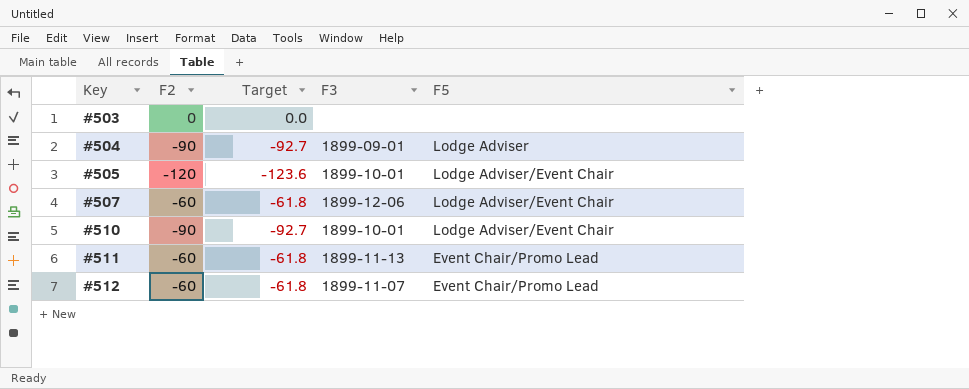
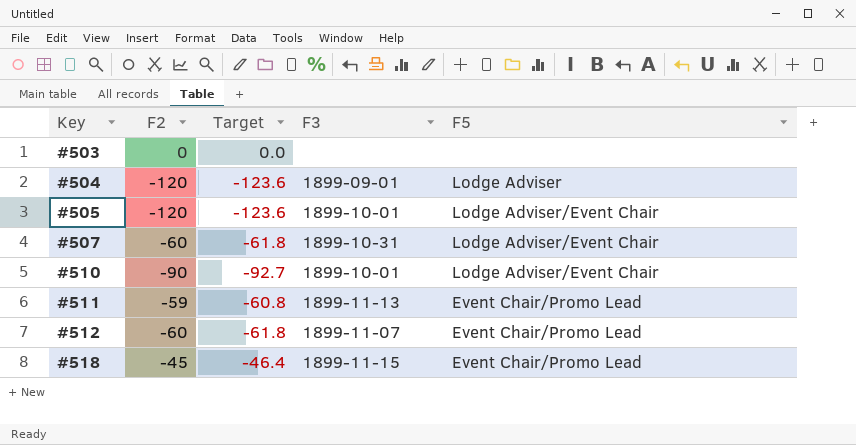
#504 | F2: -90 -> -120
#504 | Target: -92.7 -> -123.6
#507 | F3: 1899-12-06 -> 1899-10-31
#511 | F2: -60 -> -59
#511 | Target: -61.8 -> -60.8
row #518: none -> -45 | -46.4 | 1899-11-15 | Event Chair/Promo Lead

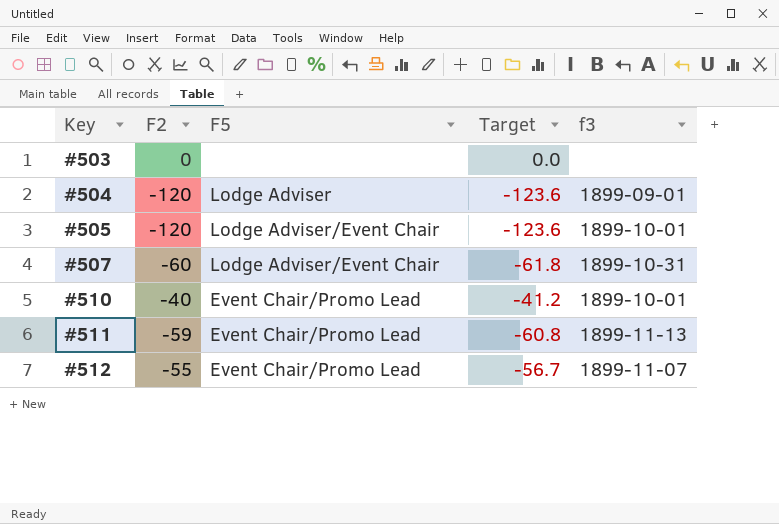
column F5 | position: 5 -> 3
column name: F3 -> f3
row #518: -45 | -46.4 | 1899-11-15 | Event Chair/Promo Lead -> none
#510 | F2: -90 -> -40
#510 | F5: Lodge Adviser/Event Chair -> Event Chair/Promo Lead
#510 | Target: -92.7 -> -41.2
#512 | F2: -60 -> -55
#512 | Target: -61.8 -> -56.7

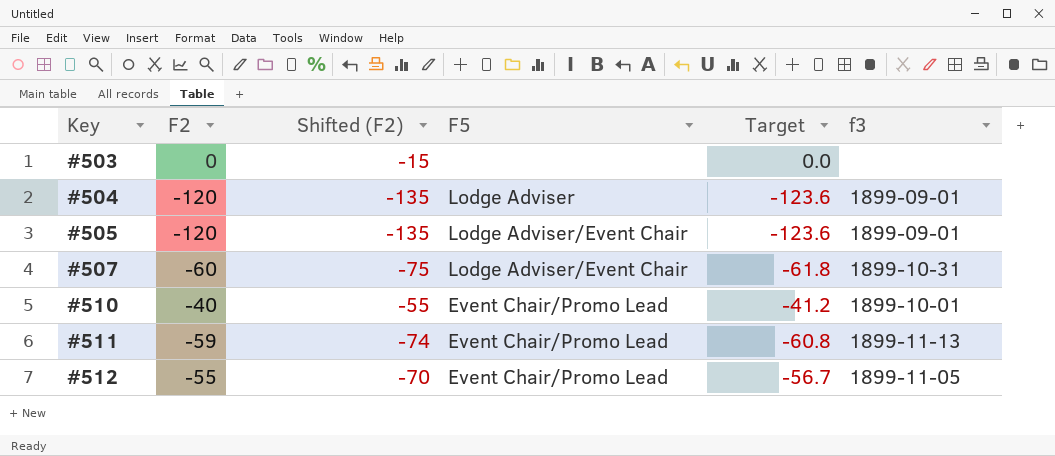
column Shifted (F2) | formula: none -> [F2] - 15
#505 | f3: 1899-10-01 -> 1899-09-01
#512 | f3: 1899-11-07 -> 1899-11-05

